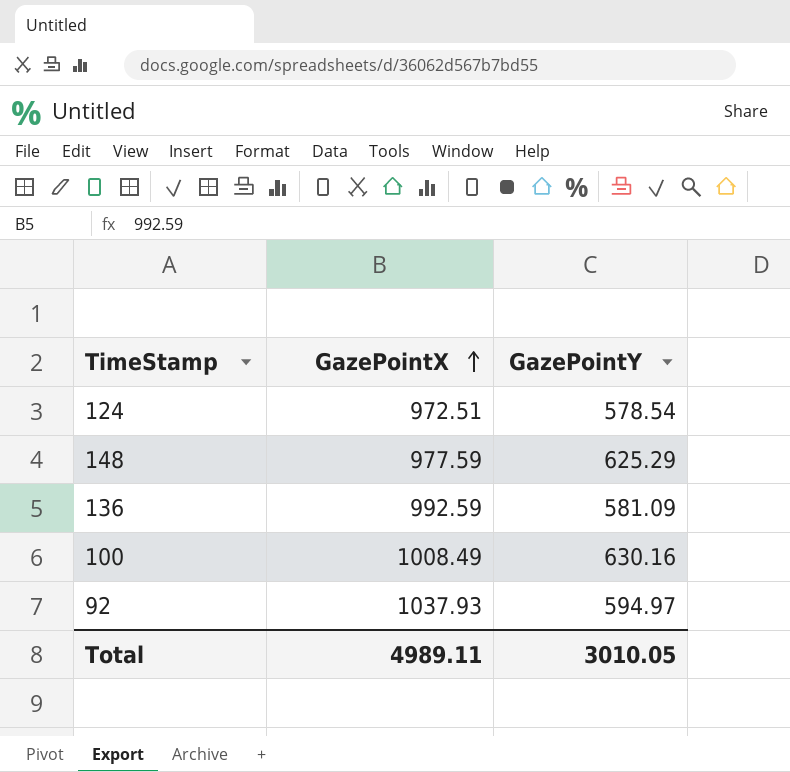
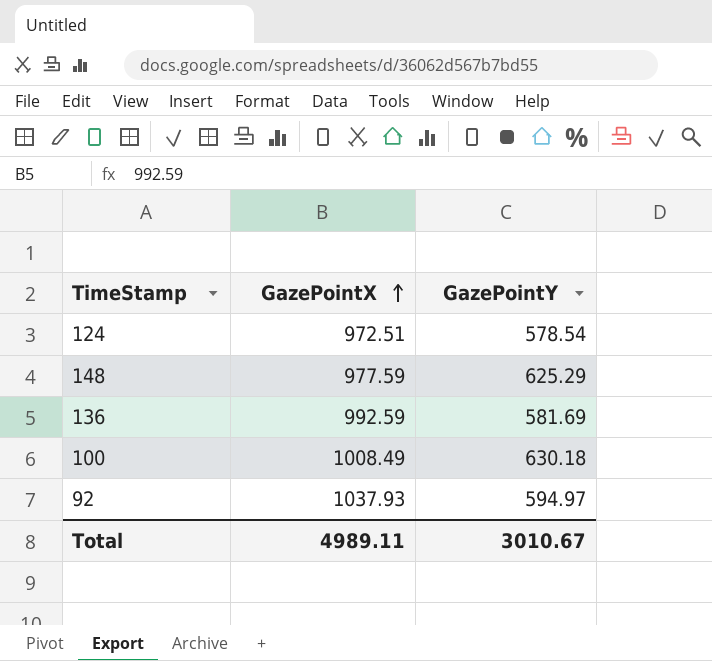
136 | GazePointY: 581.09 -> 581.69
100 | GazePointY: 630.16 -> 630.18
Total | GazePointY: 3010.05 -> 3010.67

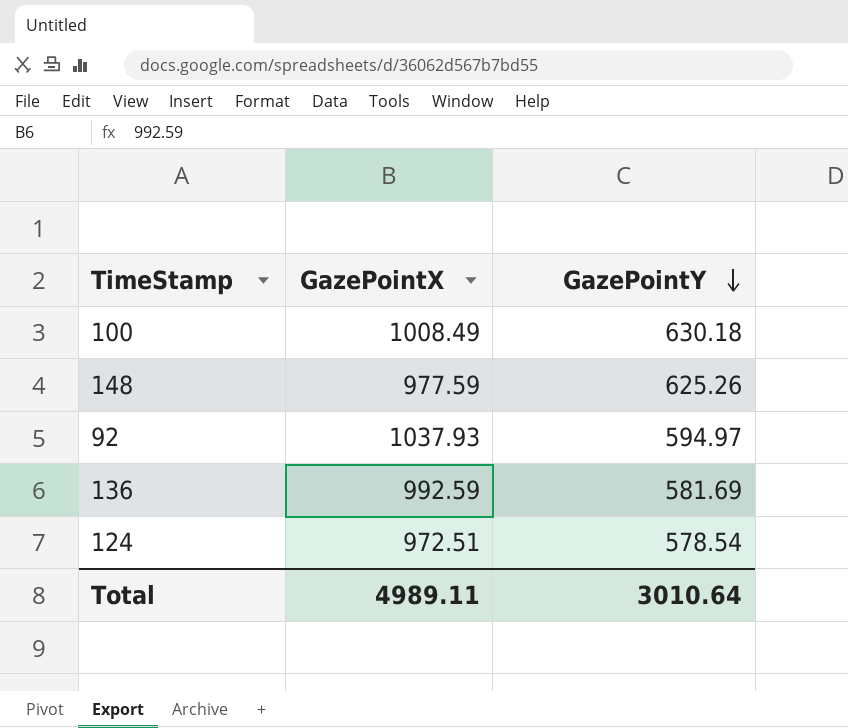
row order: GazePointX ascending -> GazePointY descending
148 | GazePointY: 625.29 -> 625.26
Total | GazePointY: 3010.67 -> 3010.64

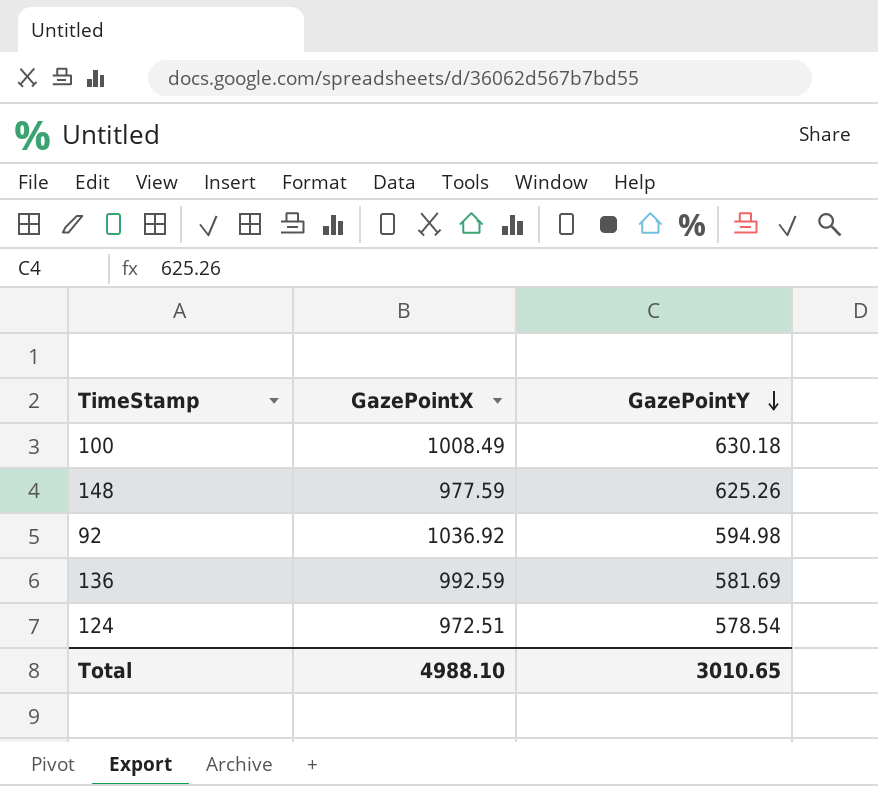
92 | GazePointX: 1037.93 -> 1036.92
92 | GazePointY: 594.97 -> 594.98
Total | GazePointX: 4989.11 -> 4988.10
Total | GazePointY: 3010.64 -> 3010.65

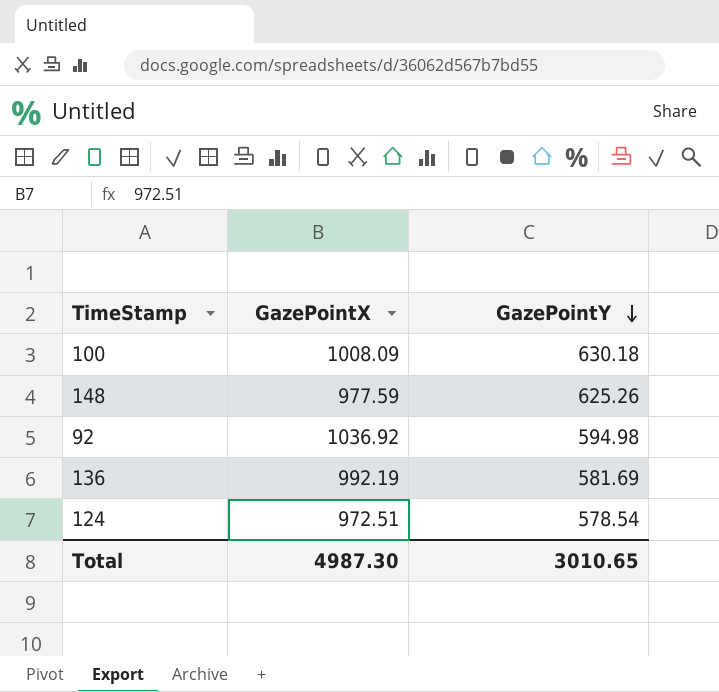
100 | GazePointX: 1008.49 -> 1008.09
136 | GazePointX: 992.59 -> 992.19
Total | GazePointX: 4988.10 -> 4987.30

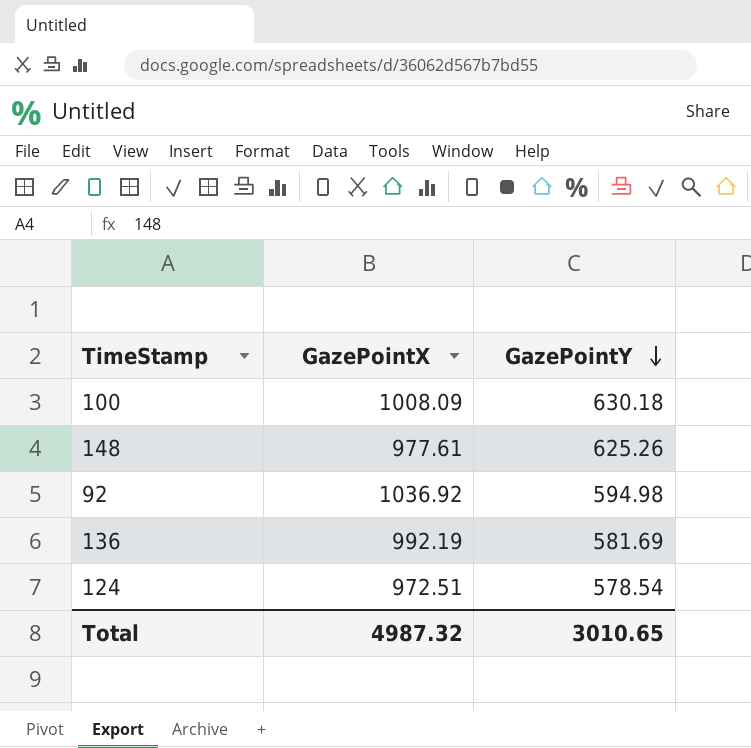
148 | GazePointX: 977.59 -> 977.61
Total | GazePointX: 4987.30 -> 4987.32

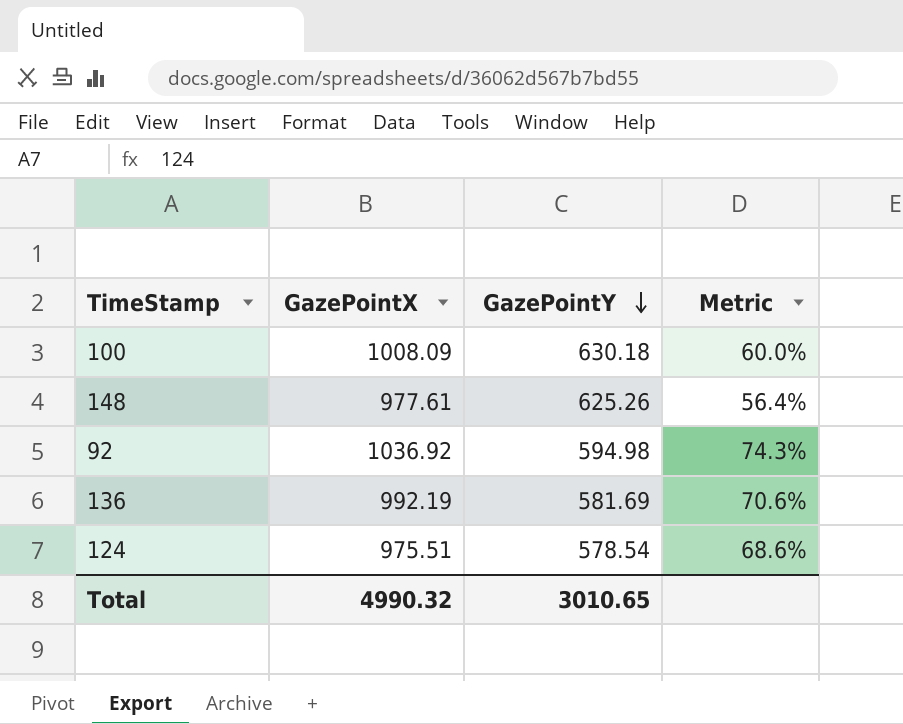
column Metric | formula: none -> ([GazePointX] - [GazePointY]) / [GazePointY]
124 | GazePointX: 972.51 -> 975.51
Total | GazePointX: 4987.32 -> 4990.32

